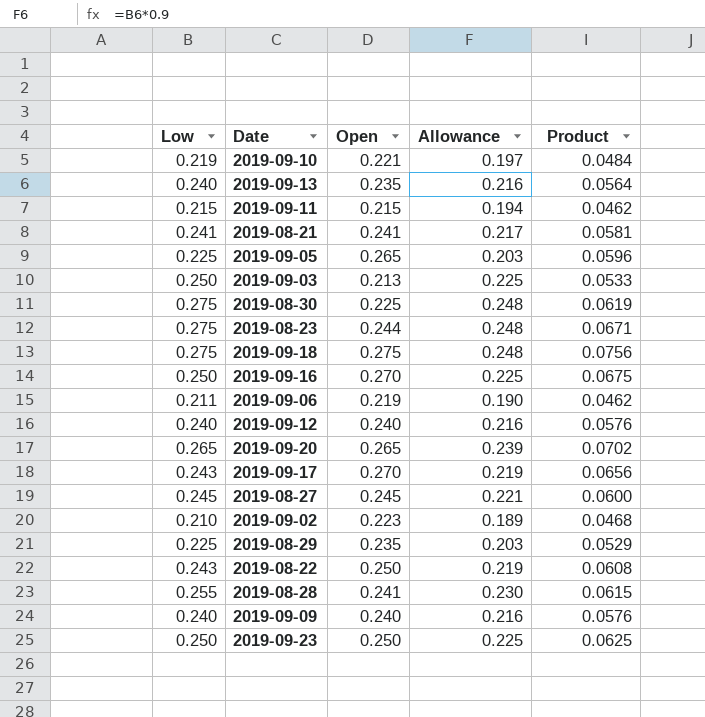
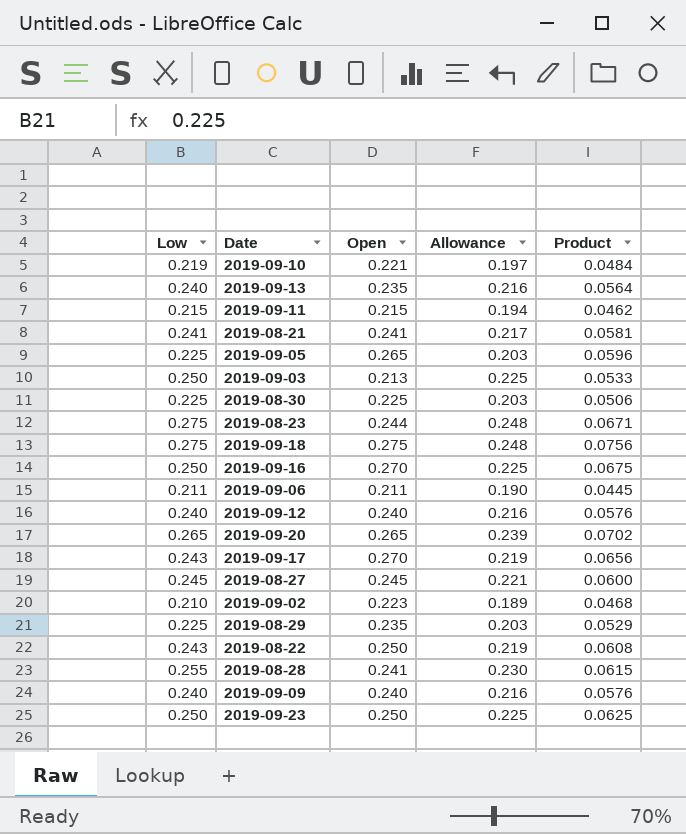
2019-08-30 | Low: 0.275 -> 0.225
2019-08-30 | Allowance: 0.248 -> 0.203
2019-08-30 | Product: 0.0619 -> 0.0506
2019-09-06 | Open: 0.219 -> 0.211
2019-09-06 | Product: 0.0462 -> 0.0445

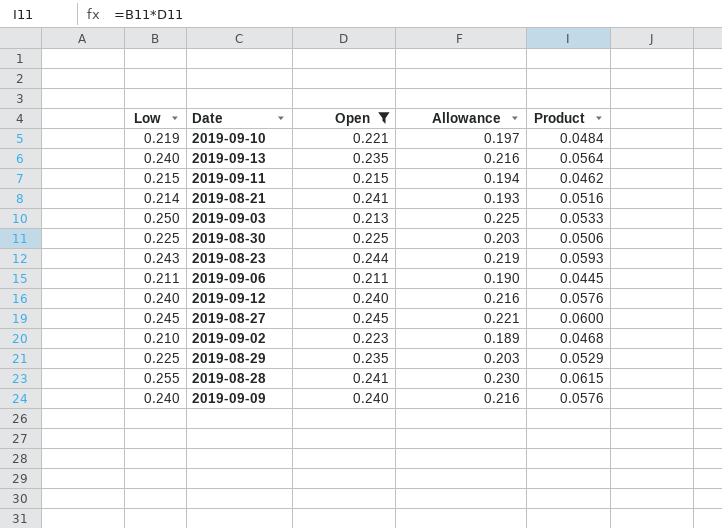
filter: none -> Open <= 0.245
2019-08-21 | Low: 0.241 -> 0.214
2019-08-21 | Allowance: 0.217 -> 0.193
2019-08-21 | Product: 0.0581 -> 0.0516
2019-08-23 | Low: 0.275 -> 0.243
2019-08-23 | Allowance: 0.248 -> 0.219
2019-08-23 | Product: 0.0671 -> 0.0593

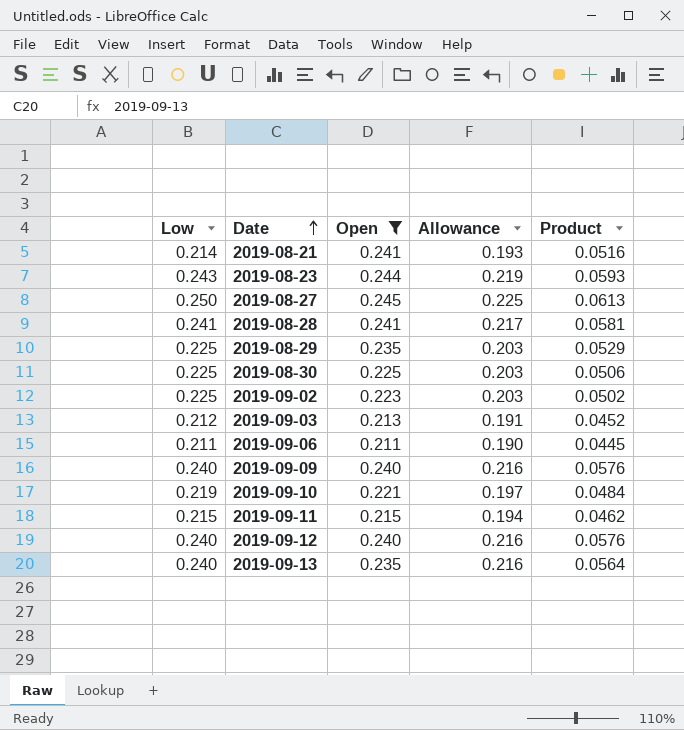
row order: none -> Date ascending
2019-08-27 | Low: 0.245 -> 0.250
2019-08-27 | Allowance: 0.221 -> 0.225
2019-08-27 | Product: 0.0600 -> 0.0613
2019-08-28 | Low: 0.255 -> 0.241
2019-08-28 | Allowance: 0.230 -> 0.217
2019-08-28 | Product: 0.0615 -> 0.0581
2019-09-02 | Low: 0.210 -> 0.225
2019-09-02 | Allowance: 0.189 -> 0.203
2019-09-02 | Product: 0.0468 -> 0.0502
2019-09-03 | Low: 0.250 -> 0.212
2019-09-03 | Allowance: 0.225 -> 0.191
2019-09-03 | Product: 0.0533 -> 0.0452

